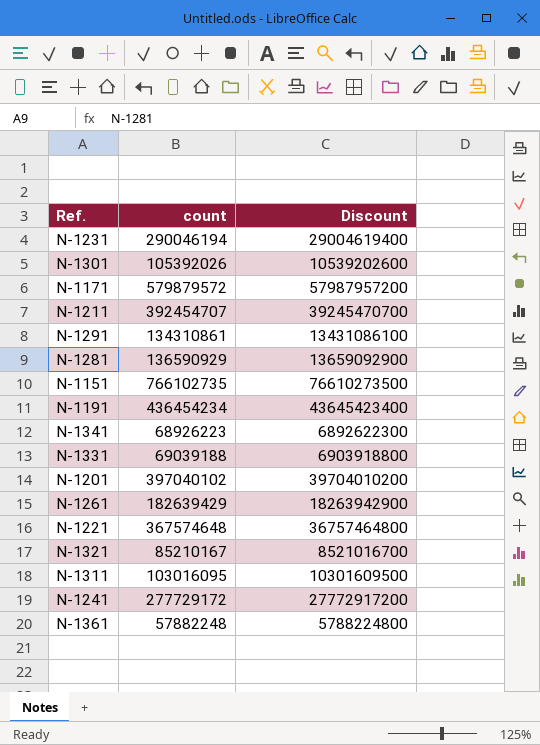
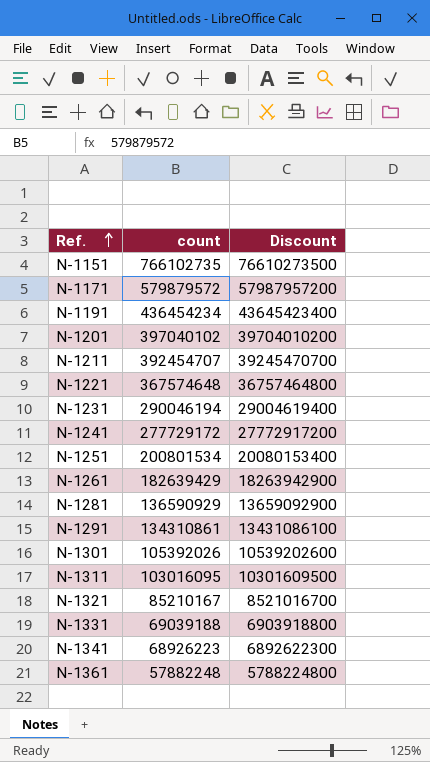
row order: none -> Ref. ascending
row N-1251: none -> 200801534 | 20080153400

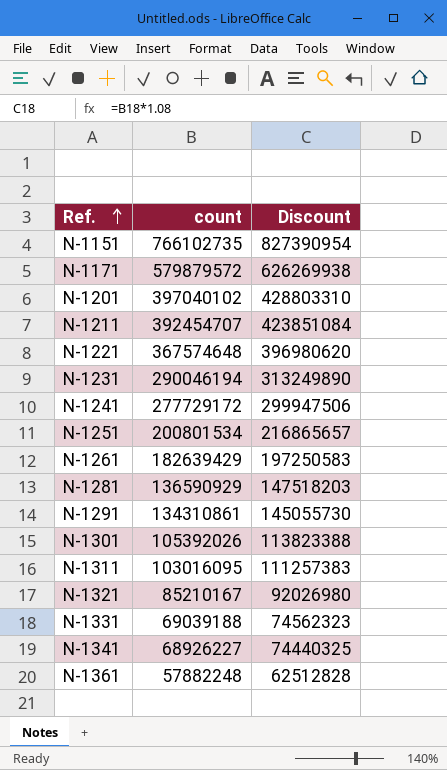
column Discount | formula: [count] * 100 -> [count] * 1.08
row N-1191: 436454234 | 43645423400 -> none
N-1341 | count: 68926223 -> 68926227

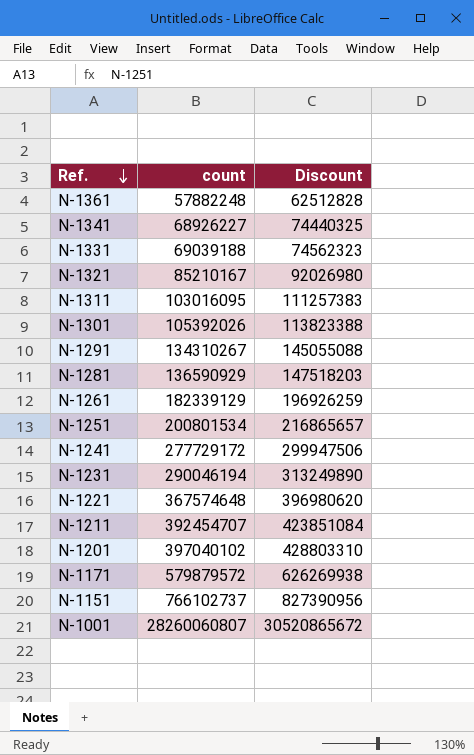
row order: Ref. ascending -> Ref. descending
N-1291 | count: 134310861 -> 134310267
N-1291 | Discount: 145055730 -> 145055088
N-1261 | count: 182639429 -> 182339129
N-1261 | Discount: 197250583 -> 196926259
N-1151 | count: 766102735 -> 766102737
N-1151 | Discount: 827390954 -> 827390956
row N-1001: none -> 28260060807 | 30520865672

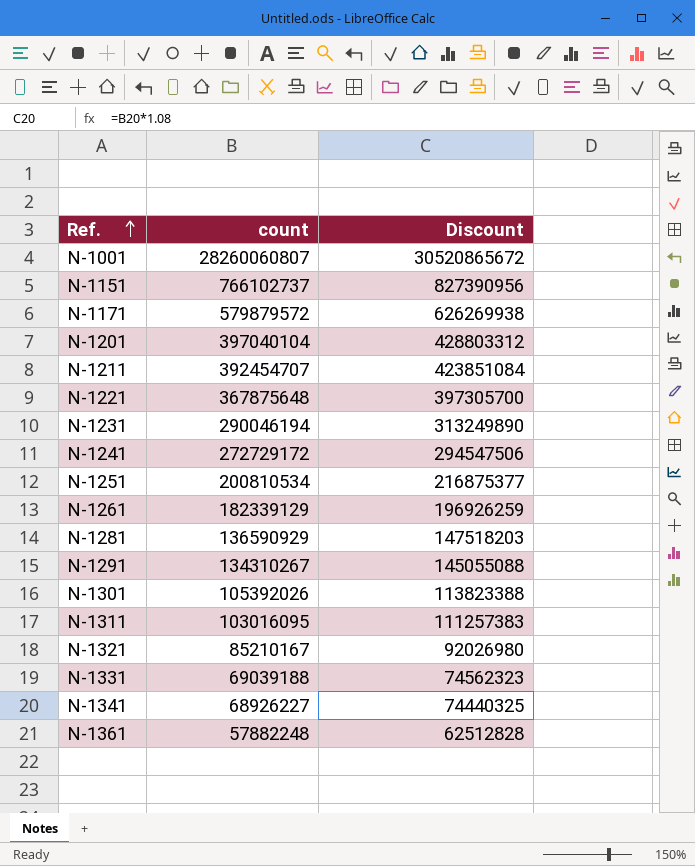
row order: Ref. descending -> Ref. ascending
N-1201 | count: 397040102 -> 397040104
N-1201 | Discount: 428803310 -> 428803312
N-1221 | count: 367574648 -> 367875648
N-1221 | Discount: 396980620 -> 397305700
N-1241 | count: 277729172 -> 272729172
N-1241 | Discount: 299947506 -> 294547506
N-1251 | count: 200801534 -> 200810534
N-1251 | Discount: 216865657 -> 216875377

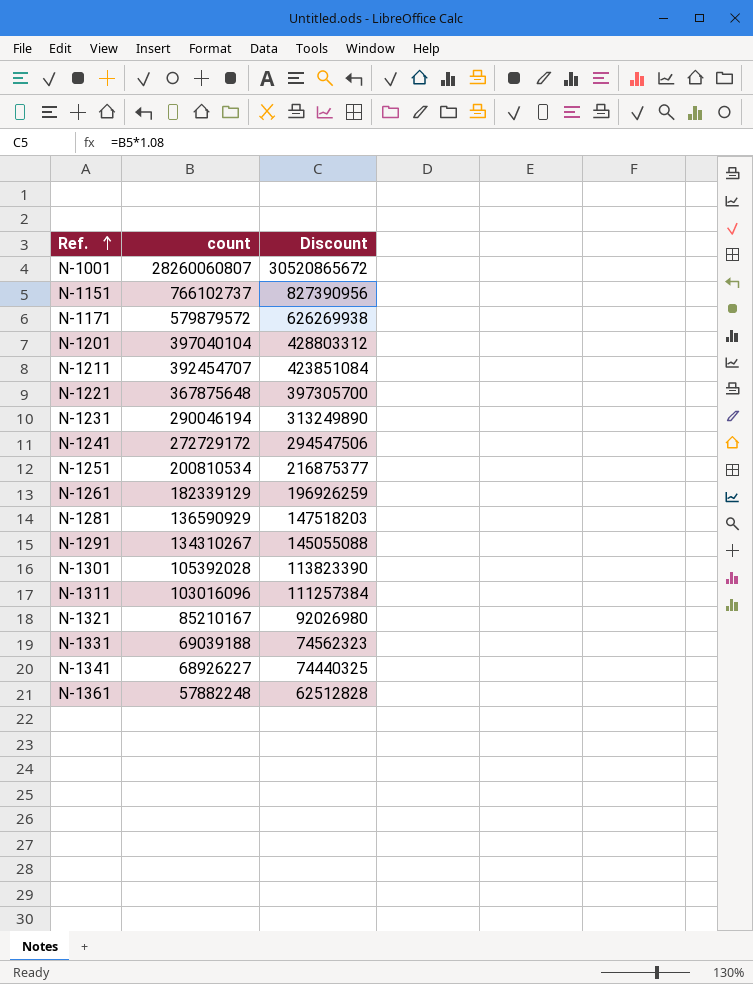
N-1301 | count: 105392026 -> 105392028
N-1301 | Discount: 113823388 -> 113823390
N-1311 | count: 103016095 -> 103016096
N-1311 | Discount: 111257383 -> 111257384

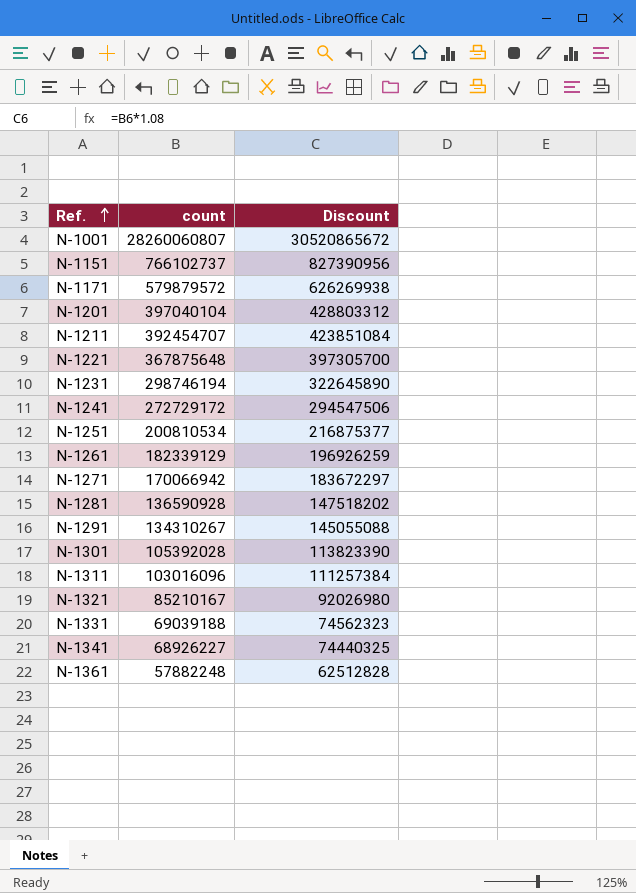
N-1231 | count: 290046194 -> 298746194
N-1231 | Discount: 313249890 -> 322645890
row N-1271: none -> 170066942 | 183672297
N-1281 | count: 136590929 -> 136590928
N-1281 | Discount: 147518203 -> 147518202

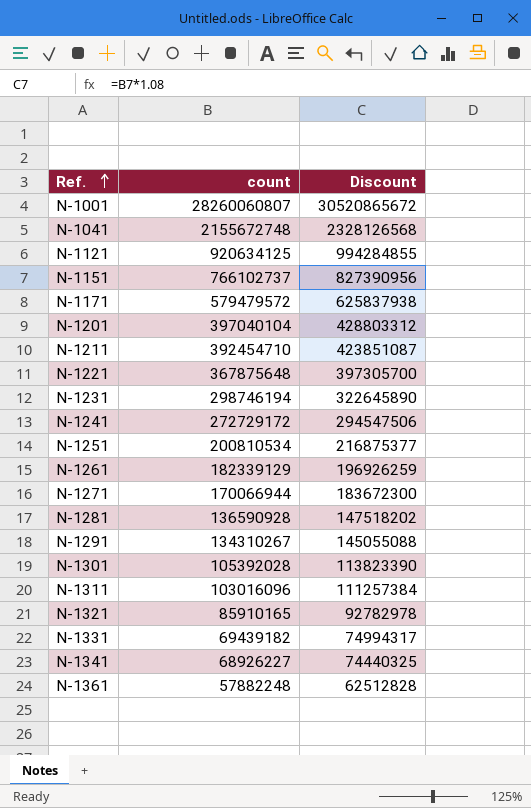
row N-1041: none -> 2155672748 | 2328126568
row N-1121: none -> 920634125 | 994284855
N-1171 | count: 579879572 -> 579479572
N-1171 | Discount: 626269938 -> 625837938
N-1211 | count: 392454707 -> 392454710
N-1211 | Discount: 423851084 -> 423851087
N-1271 | count: 170066942 -> 170066944
N-1271 | Discount: 183672297 -> 183672300
N-1321 | count: 85210167 -> 85910165
N-1321 | Discount: 92026980 -> 92782978
N-1331 | count: 69039188 -> 69439182
N-1331 | Discount: 74562323 -> 74994317

